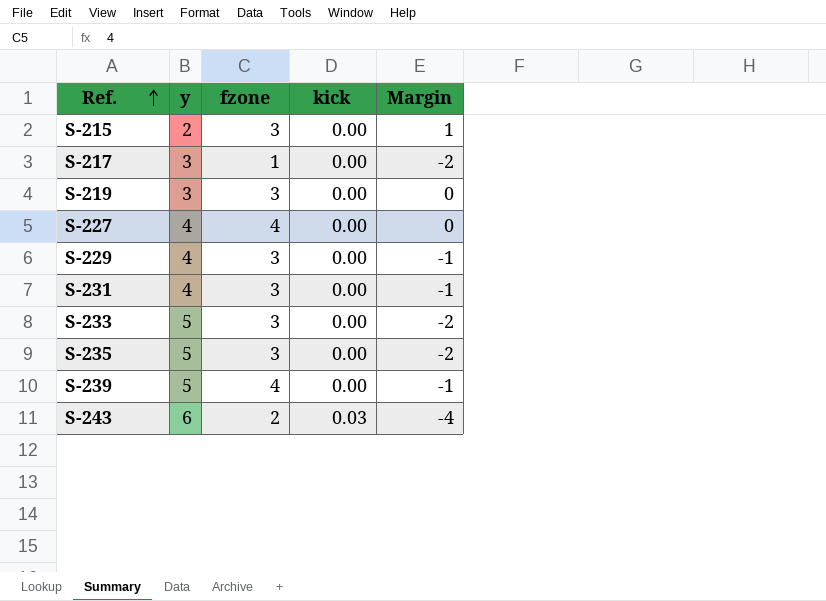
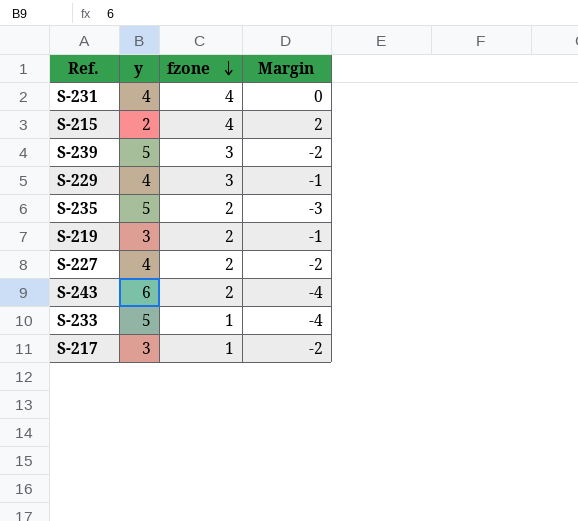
row order: Ref. ascending -> fzone descending
column kick | position: 4 -> none
S-231 | fzone: 3 -> 4
S-231 | Margin: -1 -> 0
S-215 | fzone: 3 -> 4
S-215 | Margin: 1 -> 2
S-239 | fzone: 4 -> 3
S-239 | Margin: -1 -> -2
S-235 | fzone: 3 -> 2
S-235 | Margin: -2 -> -3
S-219 | fzone: 3 -> 2
S-219 | Margin: 0 -> -1
S-227 | fzone: 4 -> 2
S-227 | Margin: 0 -> -2
S-233 | fzone: 3 -> 1
S-233 | Margin: -2 -> -4

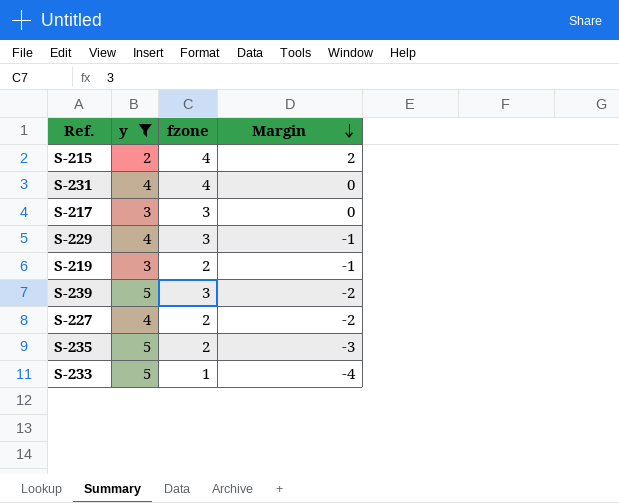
filter: none -> y != 6
row order: fzone descending -> Margin descending
S-217 | fzone: 1 -> 3
S-217 | Margin: -2 -> 0

